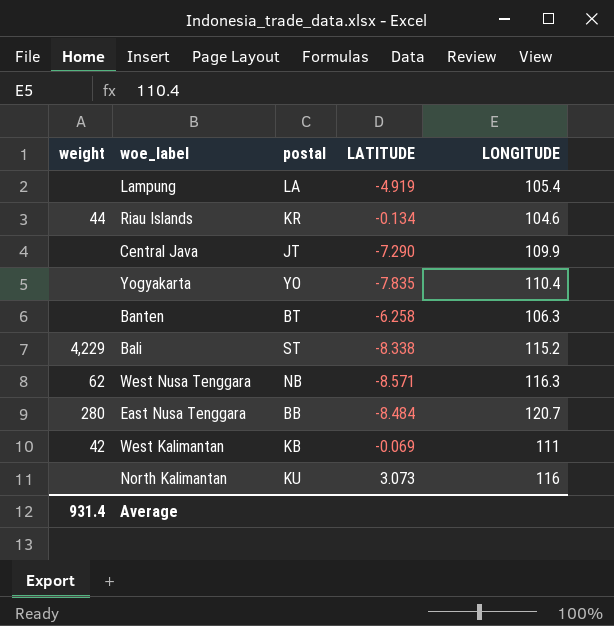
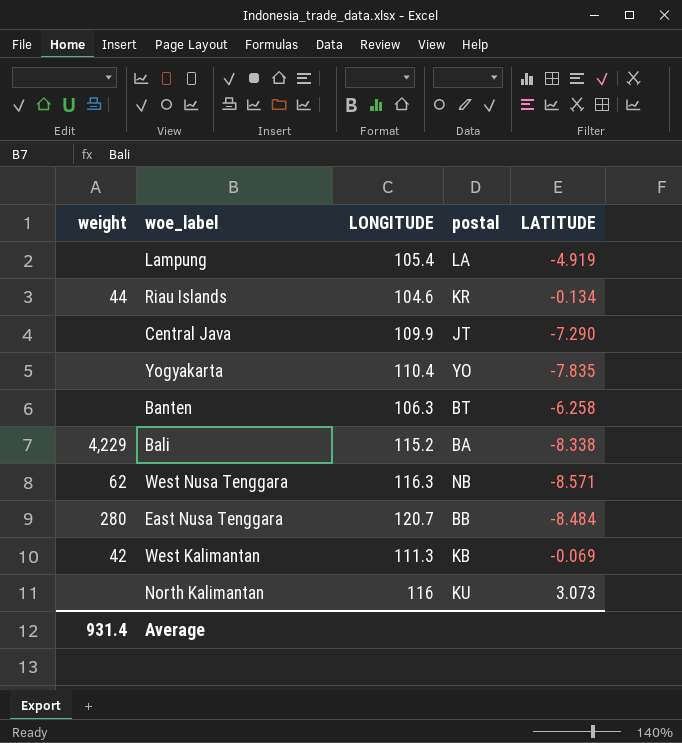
column LONGITUDE | position: 5 -> 3
Bali | postal: ST -> BA
West Kalimantan | LONGITUDE: 111 -> 111.3

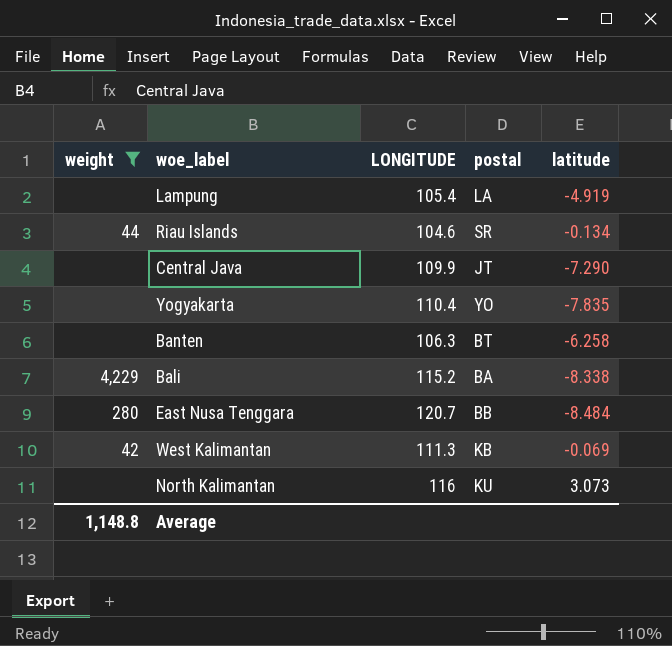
filter: none -> weight != 62
column name: LATITUDE -> latitude
Riau Islands | postal: KR -> SR
Average | weight: 931.4 -> 1,148.8

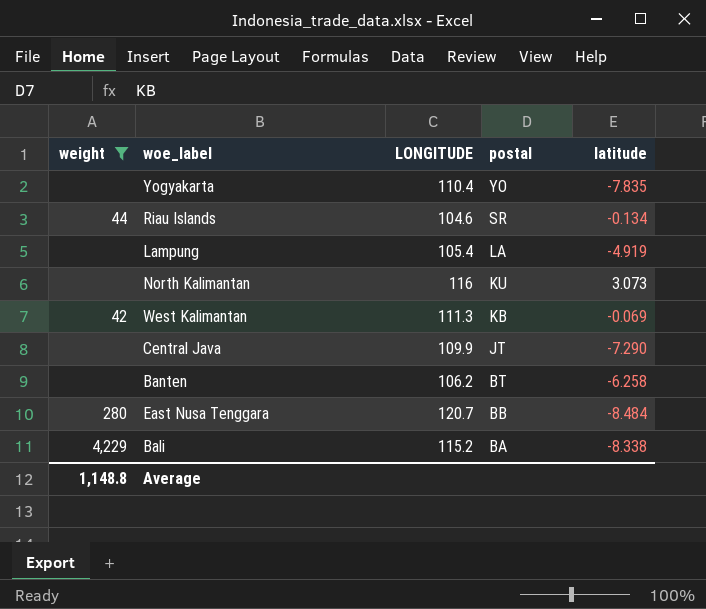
row order: none -> postal descending
Banten | LONGITUDE: 106.3 -> 106.2

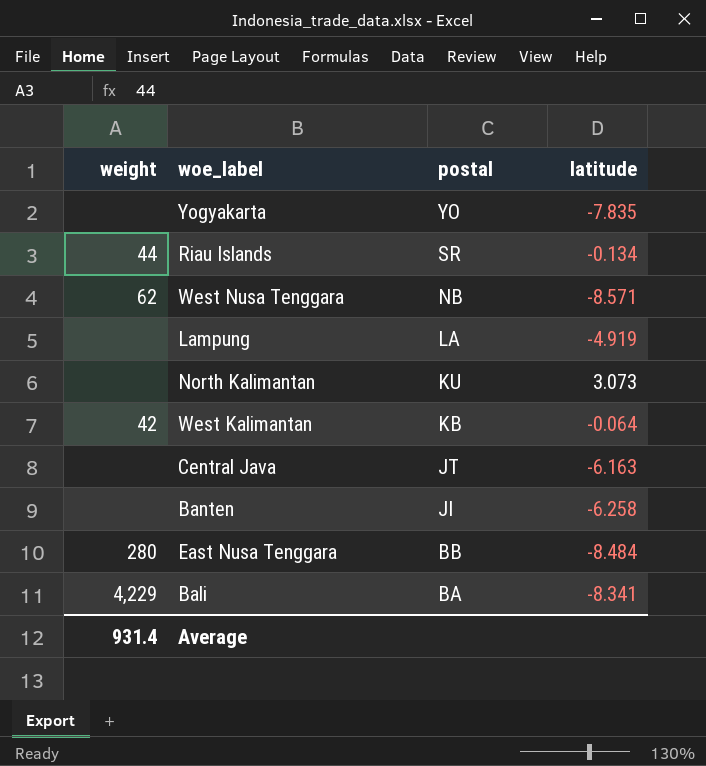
filter: weight != 62 -> none
column LONGITUDE | position: 3 -> none
West Kalimantan | latitude: -0.069 -> -0.064
Central Java | latitude: -7.290 -> -6.163
Banten | postal: BT -> JI
Bali | latitude: -8.338 -> -8.341
Average | weight: 1,148.8 -> 931.4

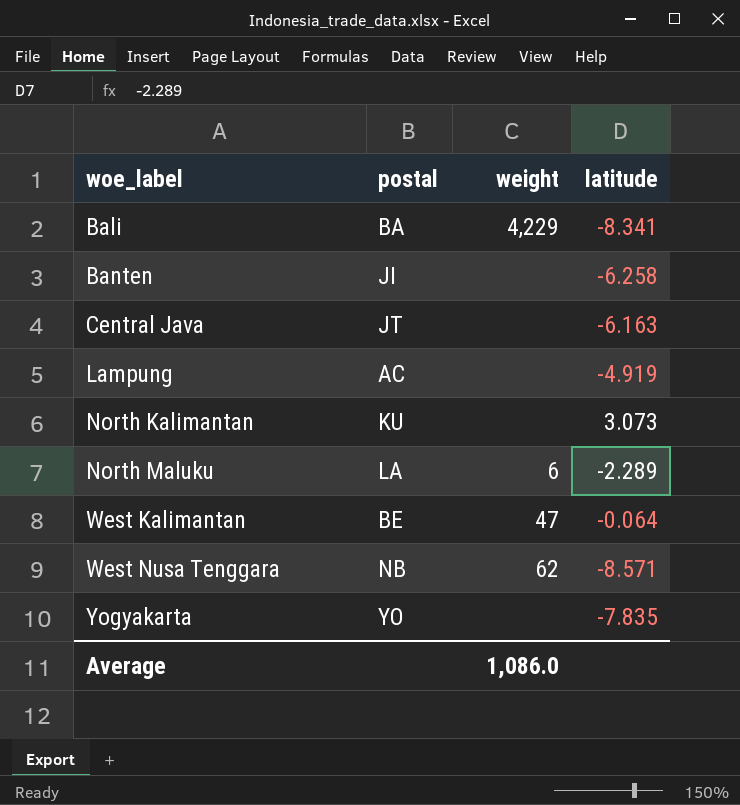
row order: postal descending -> woe_label ascending
column weight | position: 1 -> 3
row Riau Islands: 44 | SR | -0.134 -> none
row East Nusa Tenggara: 280 | BB | -8.484 -> none
Lampung | postal: LA -> AC
row North Maluku: none -> LA | 6 | -2.289
West Kalimantan | postal: KB -> BE
West Kalimantan | weight: 42 -> 47
Average | weight: 931.4 -> 1,086.0

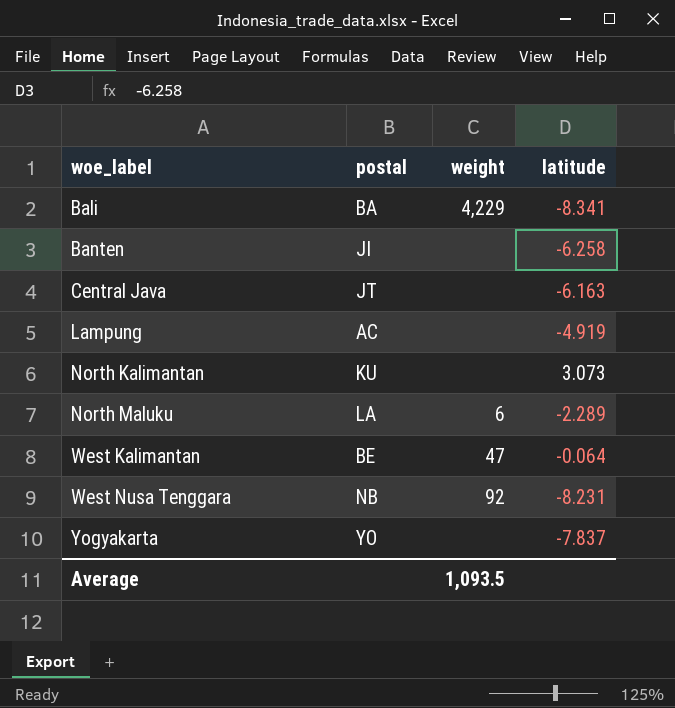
West Nusa Tenggara | weight: 62 -> 92
West Nusa Tenggara | latitude: -8.571 -> -8.231
Yogyakarta | latitude: -7.835 -> -7.837
Average | weight: 1,086.0 -> 1,093.5

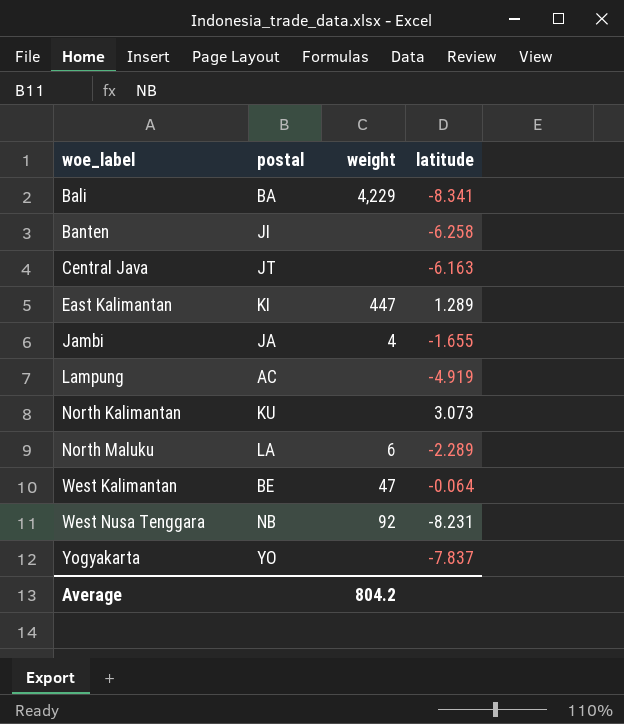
row East Kalimantan: none -> KI | 447 | 1.289
row Jambi: none -> JA | 4 | -1.655
Average | weight: 1,093.5 -> 804.2

